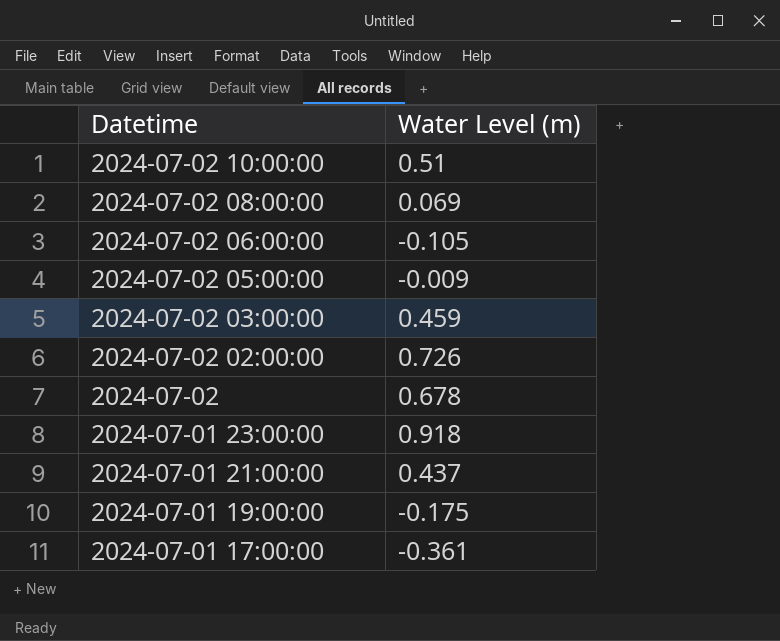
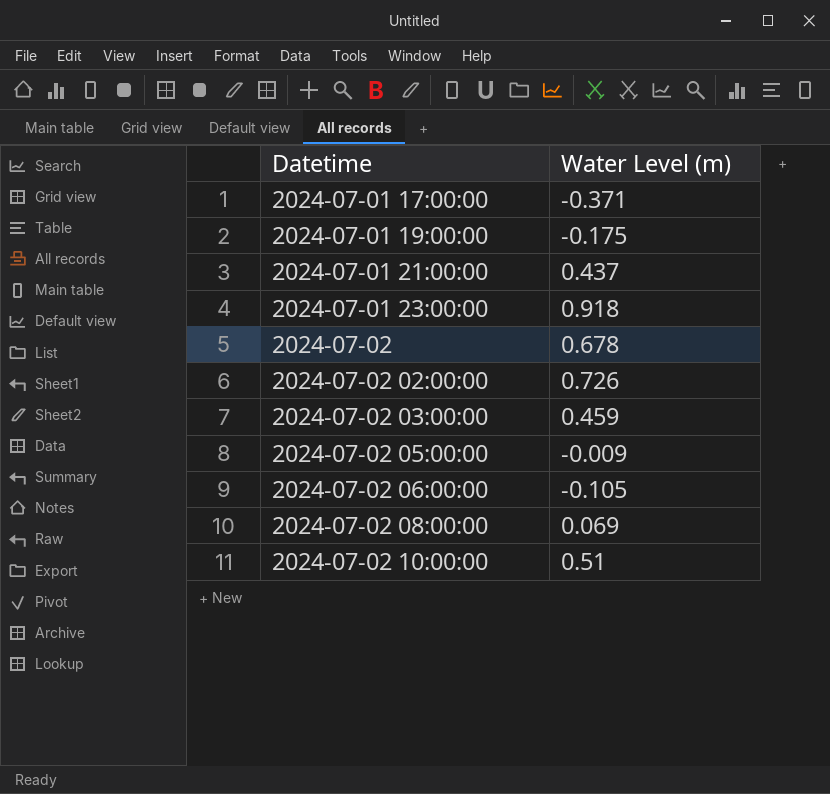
row order: Datetime descending -> Datetime ascending
2024-07-01 17:00:00 | Water Level (m): -0.361 -> -0.371

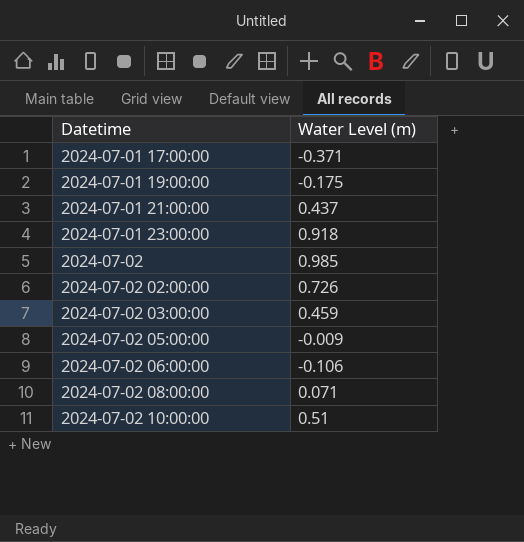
2024-07-02 | Water Level (m): 0.678 -> 0.985
2024-07-02 06:00:00 | Water Level (m): -0.105 -> -0.106
2024-07-02 08:00:00 | Water Level (m): 0.069 -> 0.071

